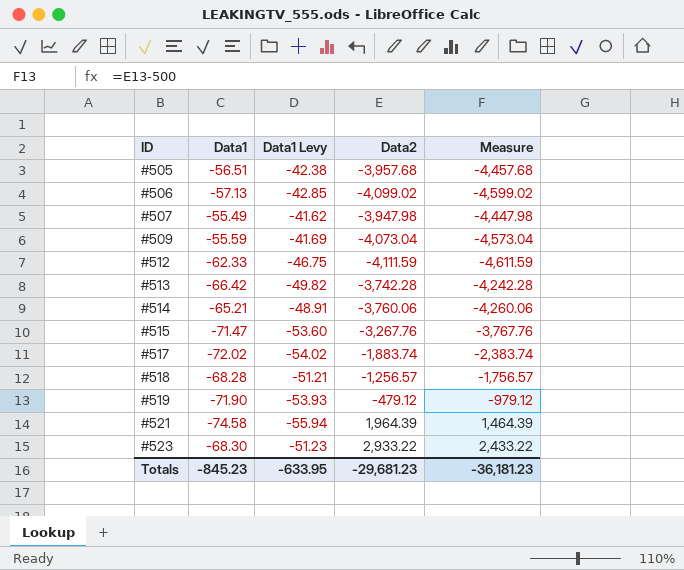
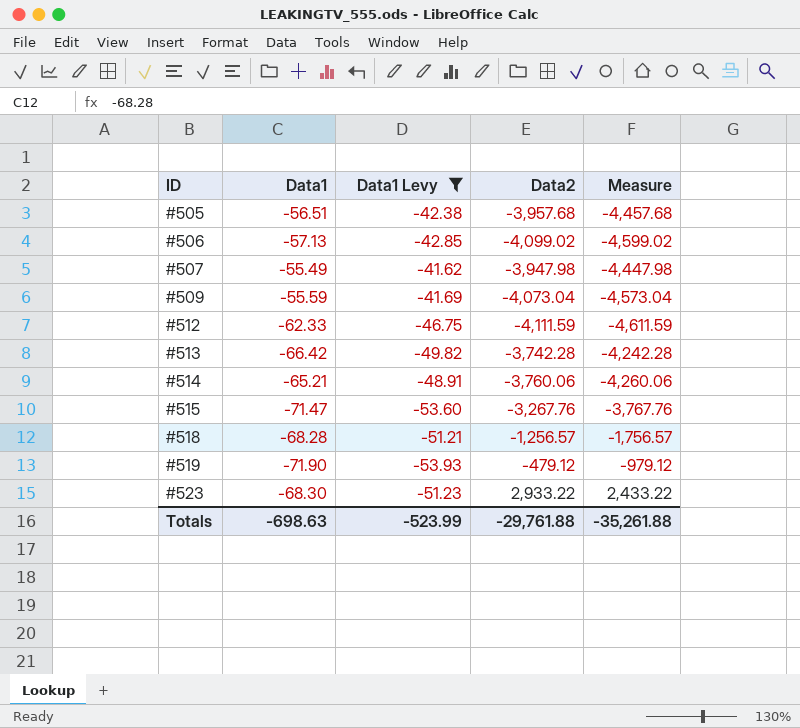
filter: none -> Data1 Levy >= -53.93
Totals | Data1: -845.23 -> -698.63
Totals | Data1 Levy: -633.95 -> -523.99
Totals | Data2: -29,681.23 -> -29,761.88
Totals | Measure: -36,181.23 -> -35,261.88

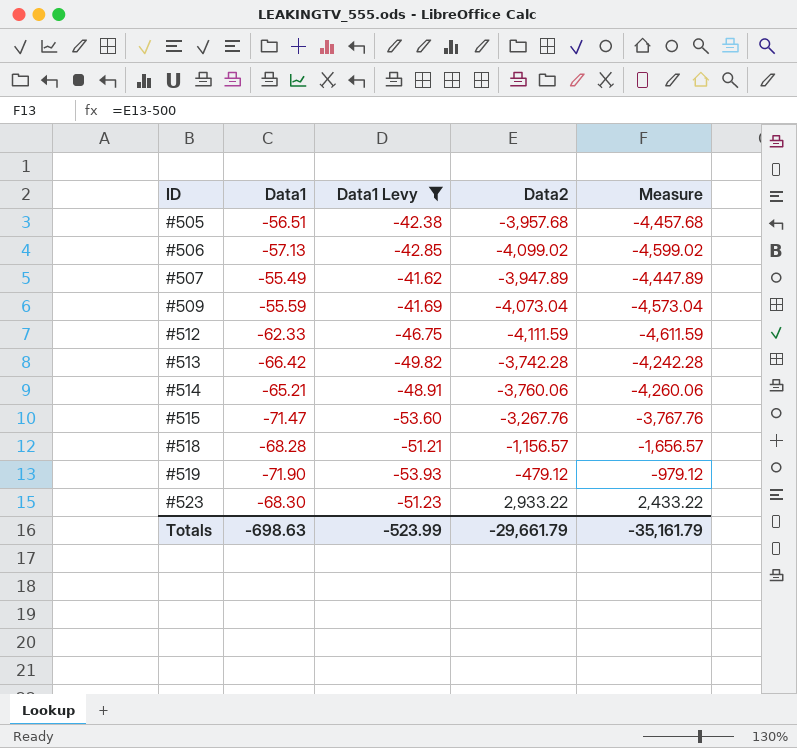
#507 | Data2: -3,947.98 -> -3,947.89
#507 | Measure: -4,447.98 -> -4,447.89
#518 | Data2: -1,256.57 -> -1,156.57
#518 | Measure: -1,756.57 -> -1,656.57
Totals | Data2: -29,761.88 -> -29,661.79
Totals | Measure: -35,261.88 -> -35,161.79

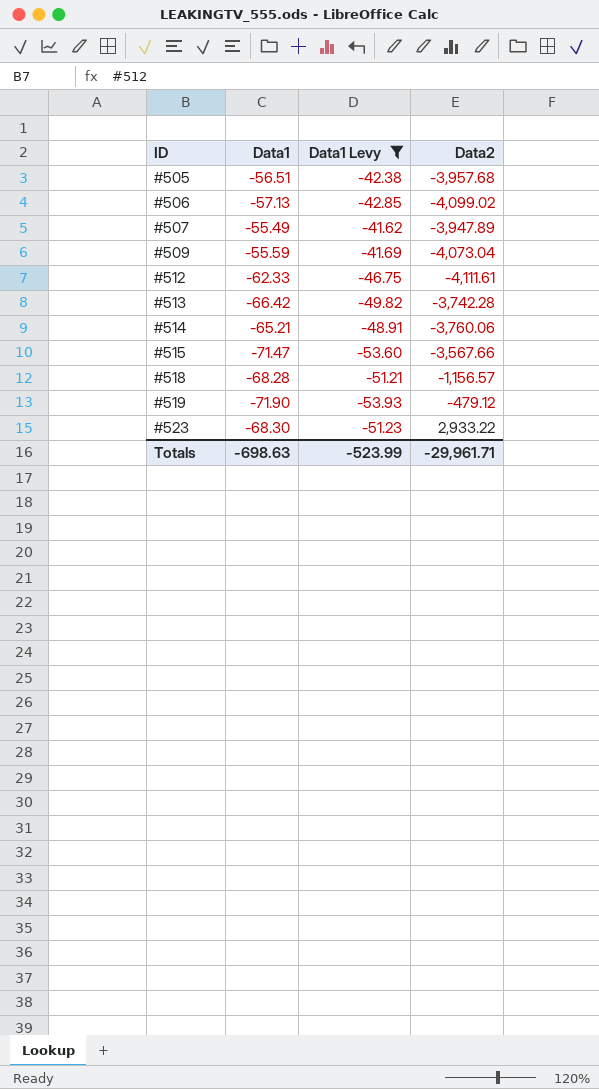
column Measure | formula: [Data2] - 500 -> none
#512 | Data2: -4,111.59 -> -4,111.61
#515 | Data2: -3,267.76 -> -3,567.66
Totals | Data2: -29,661.79 -> -29,961.71

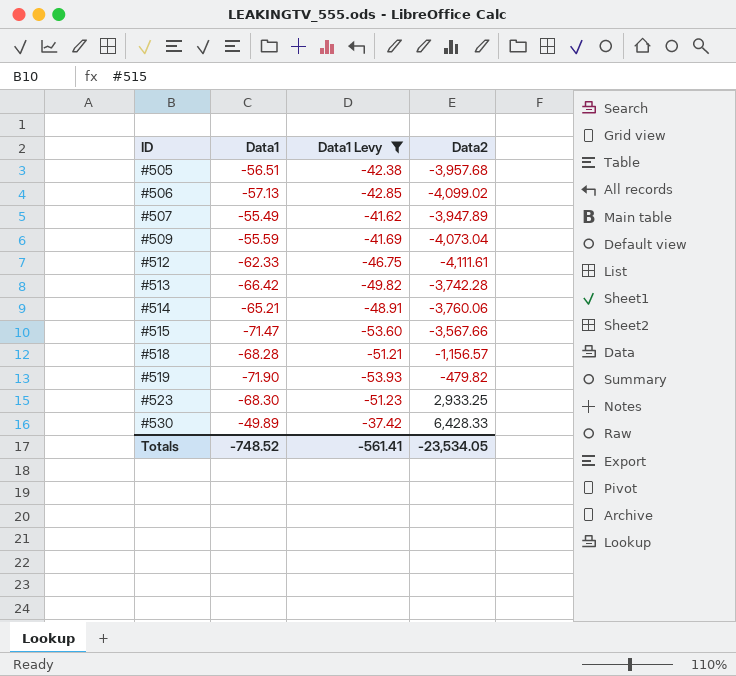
#519 | Data2: -479.12 -> -479.82
#523 | Data2: 2,933.22 -> 2,933.25
row #530: none -> -49.89 | -37.42 | 6,428.33
Totals | Data1: -698.63 -> -748.52
Totals | Data1 Levy: -523.99 -> -561.41
Totals | Data2: -29,961.71 -> -23,534.05

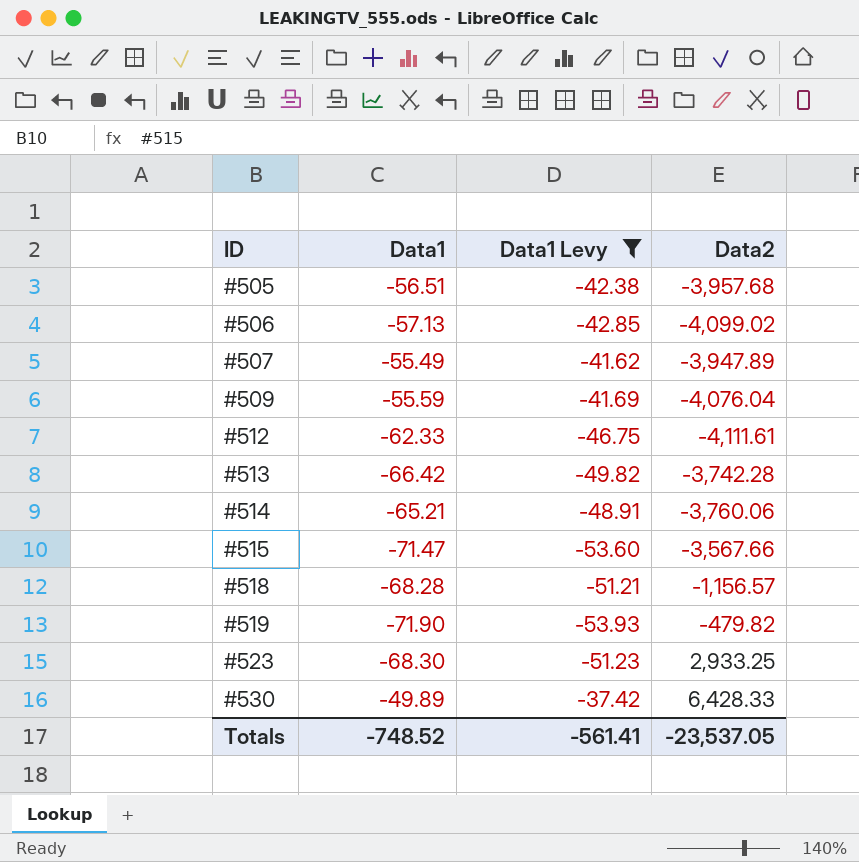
#509 | Data2: -4,073.04 -> -4,076.04
Totals | Data2: -23,534.05 -> -23,537.05

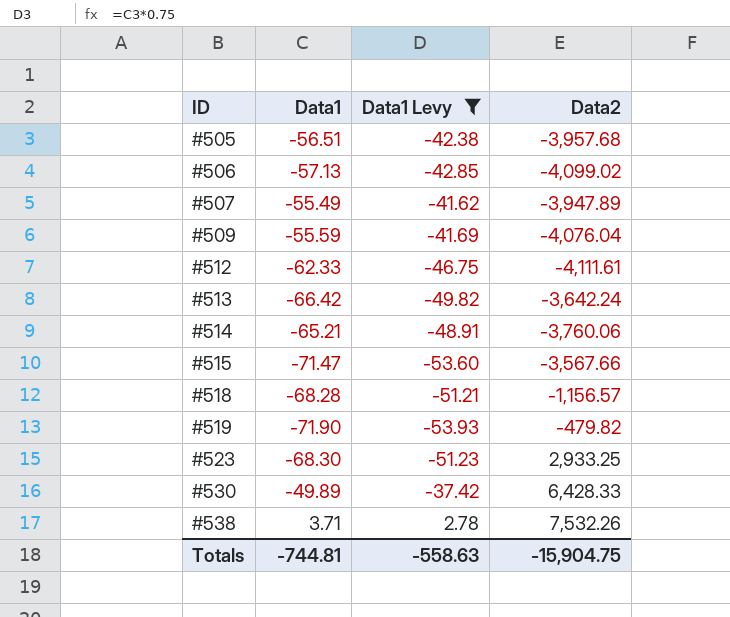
#513 | Data2: -3,742.28 -> -3,642.24
row #538: none -> 3.71 | 2.78 | 7,532.26
Totals | Data1: -748.52 -> -744.81
Totals | Data1 Levy: -561.41 -> -558.63
Totals | Data2: -23,537.05 -> -15,904.75

